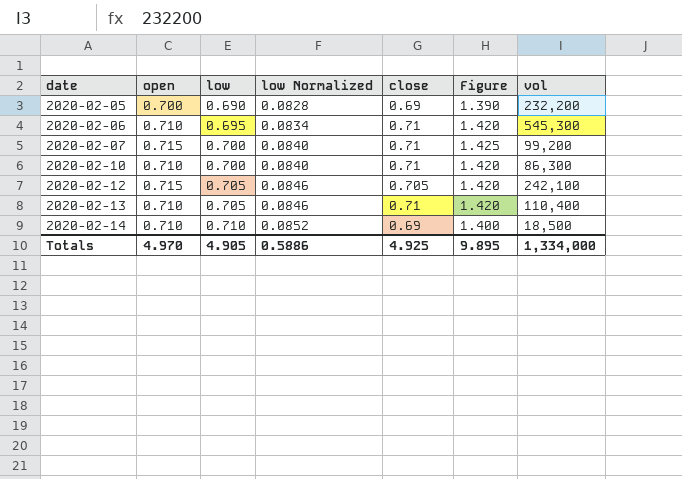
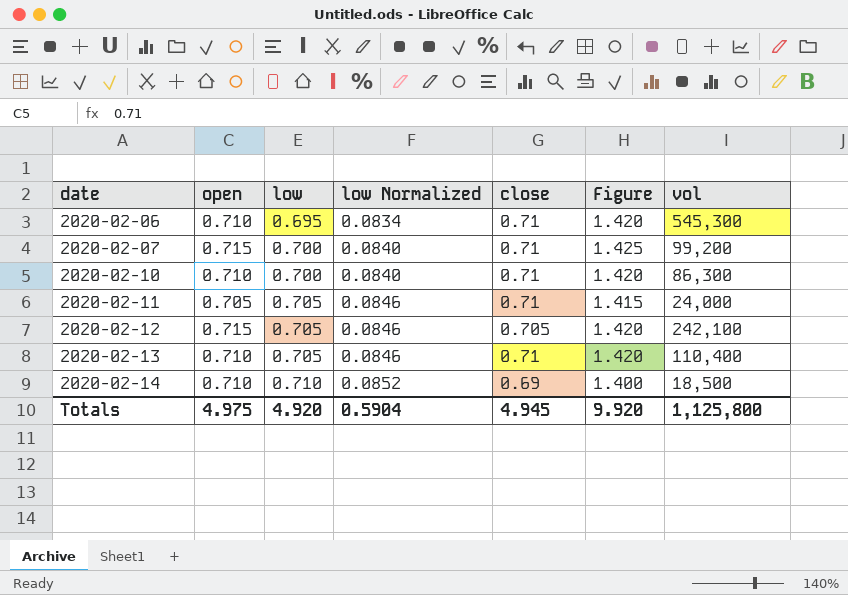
row 2020-02-05: 0.700 | 0.690 | 0.0828 | 0.69 | 1.390 | 232,200 -> none
row 2020-02-11: none -> 0.705 | 0.705 | 0.0846 | 0.71 | 1.415 | 24,000
Totals | open: 4.970 -> 4.975
Totals | low: 4.905 -> 4.920
Totals | low Normalized: 0.5886 -> 0.5904
Totals | close: 4.925 -> 4.945
Totals | Figure: 9.895 -> 9.920
Totals | vol: 1,334,000 -> 1,125,800

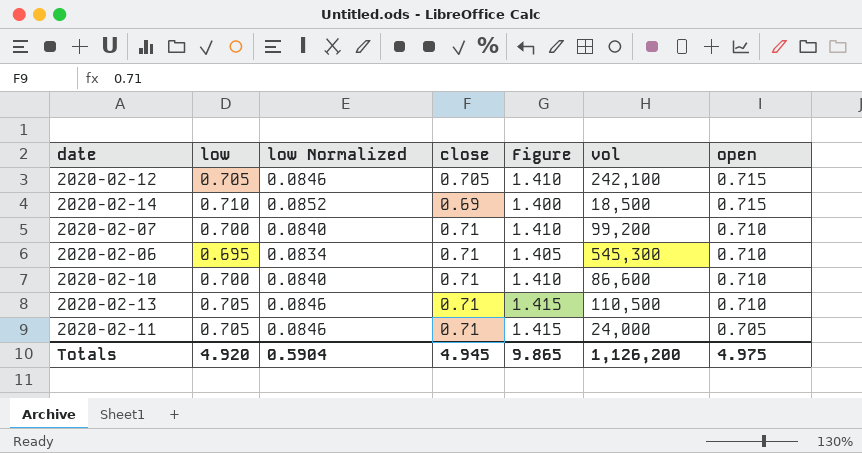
row order: date ascending -> open descending
column Figure | formula: [open] + [close] -> [low] + [close]
column open | position: 2 -> 7
2020-02-14 | open: 0.710 -> 0.715
2020-02-07 | open: 0.715 -> 0.710
2020-02-10 | vol: 86,300 -> 86,600
2020-02-13 | vol: 110,400 -> 110,500
Totals | Figure: 9.920 -> 9.865
Totals | vol: 1,125,800 -> 1,126,200

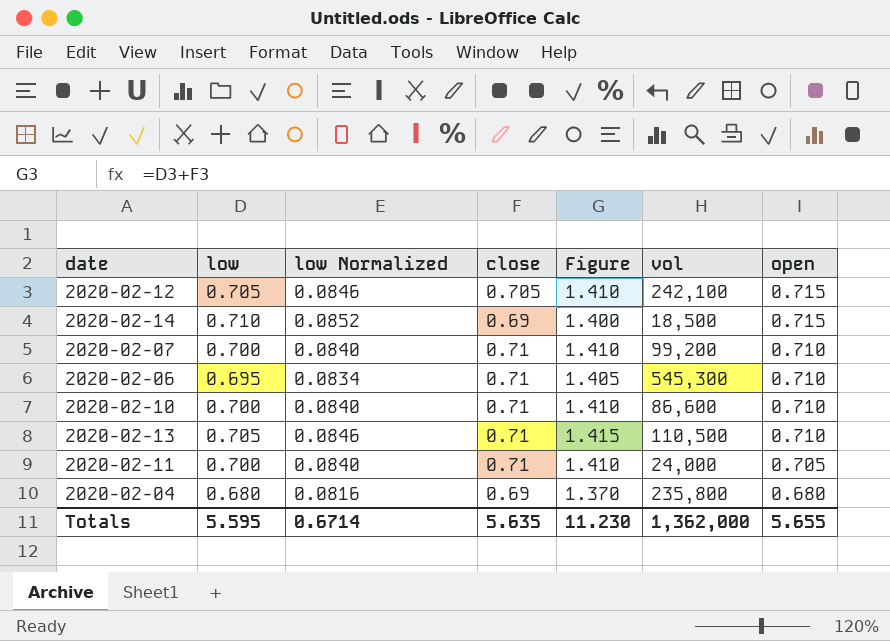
2020-02-11 | low: 0.705 -> 0.700
2020-02-11 | low Normalized: 0.0846 -> 0.0840
2020-02-11 | Figure: 1.415 -> 1.410
row 2020-02-04: none -> 0.680 | 0.0816 | 0.69 | 1.370 | 235,800 | 0.680
Totals | low: 4.920 -> 5.595
Totals | low Normalized: 0.5904 -> 0.6714
Totals | close: 4.945 -> 5.635
Totals | Figure: 9.865 -> 11.230
Totals | vol: 1,126,200 -> 1,362,000
Totals | open: 4.975 -> 5.655

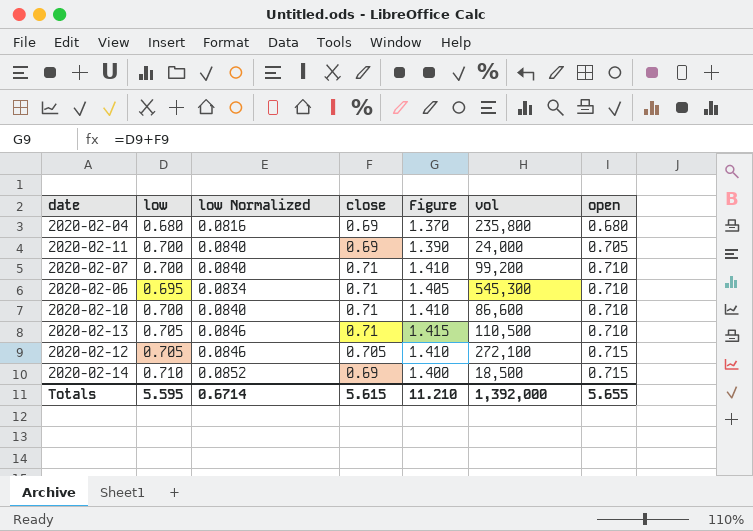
row order: open descending -> open ascending
2020-02-11 | close: 0.71 -> 0.69
2020-02-11 | Figure: 1.410 -> 1.390
2020-02-12 | vol: 242,100 -> 272,100
Totals | close: 5.635 -> 5.615
Totals | Figure: 11.230 -> 11.210
Totals | vol: 1,362,000 -> 1,392,000

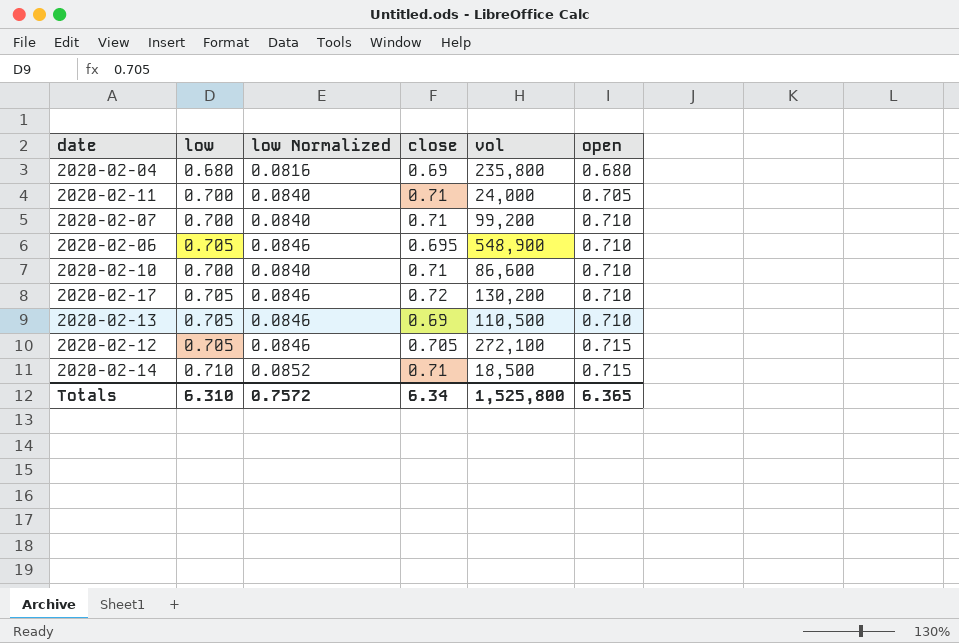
column Figure | formula: [low] + [close] -> none
2020-02-11 | close: 0.69 -> 0.71
2020-02-06 | low: 0.695 -> 0.705
2020-02-06 | low Normalized: 0.0834 -> 0.0846
2020-02-06 | close: 0.71 -> 0.695
2020-02-06 | vol: 545,300 -> 548,900
row 2020-02-17: none -> 0.705 | 0.0846 | 0.72 | 130,200 | 0.710
2020-02-13 | close: 0.71 -> 0.69
2020-02-14 | close: 0.69 -> 0.71
Totals | low: 5.595 -> 6.310
Totals | low Normalized: 0.6714 -> 0.7572
Totals | close: 5.615 -> 6.34
Totals | vol: 1,392,000 -> 1,525,800
Totals | open: 5.655 -> 6.365

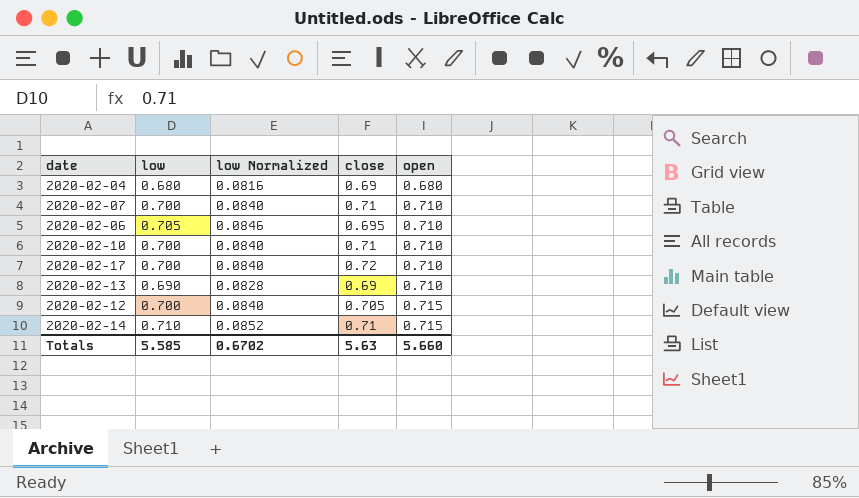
column vol | position: 5 -> none
row 2020-02-11: 0.700 | 0.0840 | 0.71 | 24,000 | 0.705 -> none
2020-02-17 | low: 0.705 -> 0.700
2020-02-17 | low Normalized: 0.0846 -> 0.0840
2020-02-13 | low: 0.705 -> 0.690
2020-02-13 | low Normalized: 0.0846 -> 0.0828
2020-02-12 | low: 0.705 -> 0.700
2020-02-12 | low Normalized: 0.0846 -> 0.0840
Totals | low: 6.310 -> 5.585
Totals | low Normalized: 0.7572 -> 0.6702
Totals | close: 6.34 -> 5.63
Totals | open: 6.365 -> 5.660

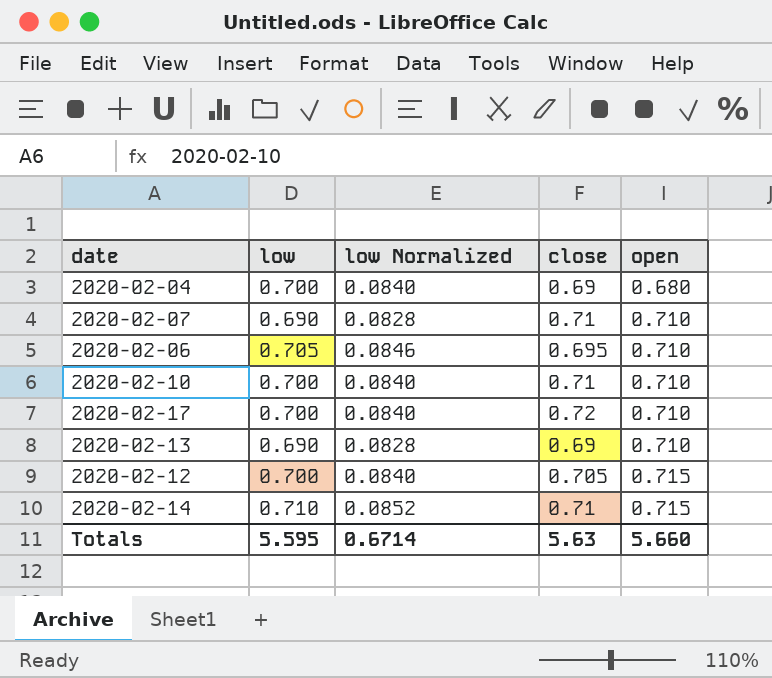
2020-02-04 | low: 0.680 -> 0.700
2020-02-04 | low Normalized: 0.0816 -> 0.0840
2020-02-07 | low: 0.700 -> 0.690
2020-02-07 | low Normalized: 0.0840 -> 0.0828
Totals | low: 5.585 -> 5.595
Totals | low Normalized: 0.6702 -> 0.6714

